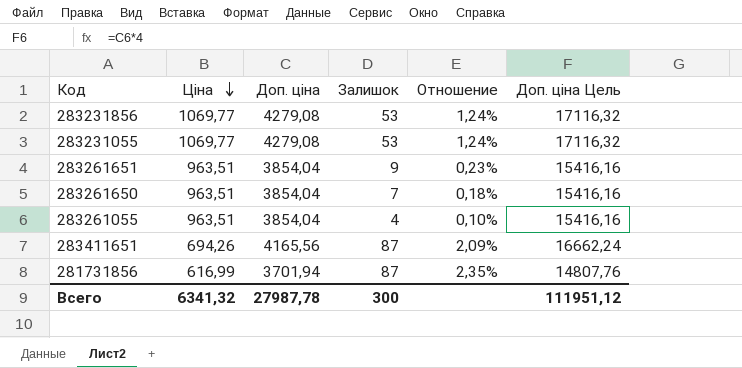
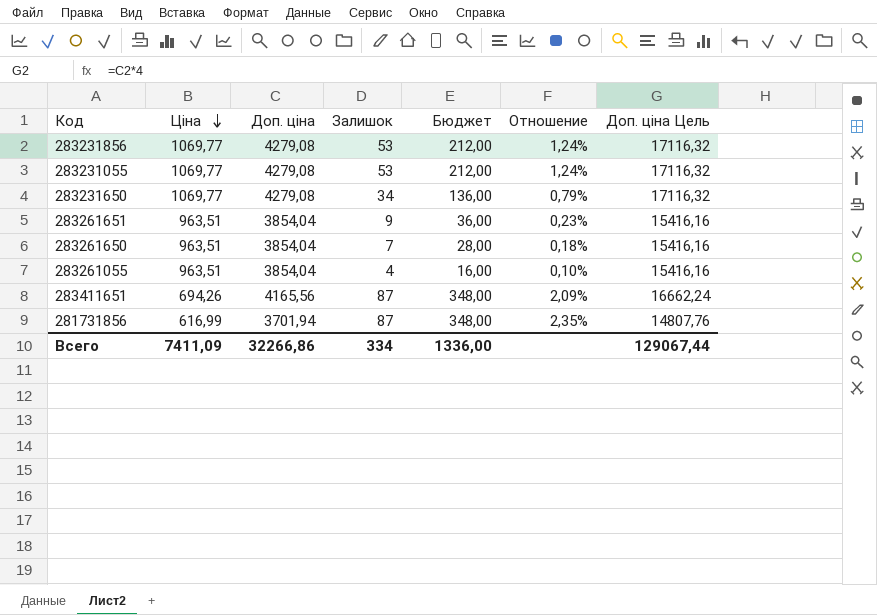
column Бюджет | formula: none -> [Залишок] * 4
row 283231650: none -> 1069,77 | 4279,08 | 34 | 136,00 | 0,79% | 17116,32
Всего | Ціна: 6341,32 -> 7411,09
Всего | Доп. ціна: 27987,78 -> 32266,86
Всего | Залишок: 300 -> 334
Всего | Доп. ціна Цель: 111951,12 -> 129067,44

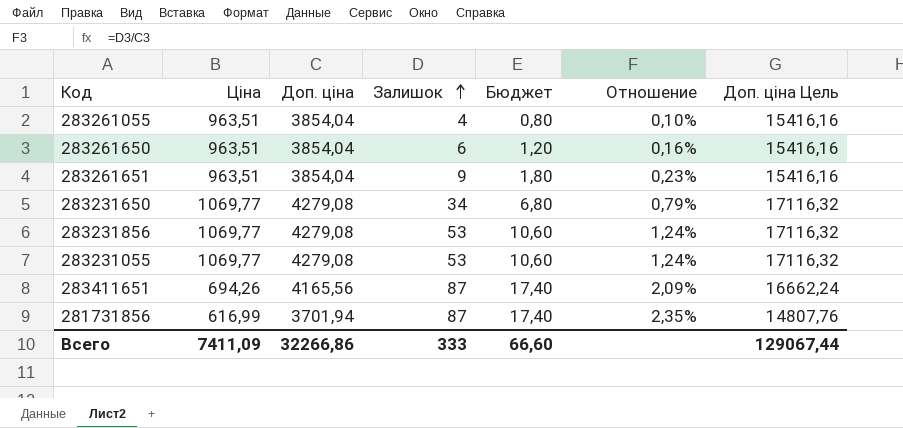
row order: Ціна descending -> Залишок ascending
column Бюджет | formula: [Залишок] * 4 -> [Залишок] * 0,2
283261650 | Залишок: 7 -> 6
283261650 | Отношение: 0,18% -> 0,16%
Всего | Залишок: 334 -> 333
Всего | Бюджет: 1336,00 -> 66,60

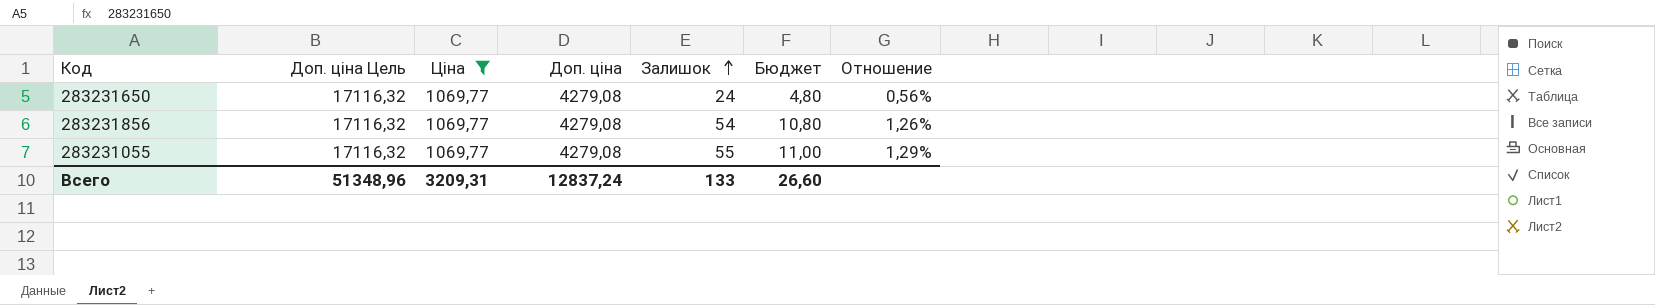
filter: none -> Ціна = 1069,77
column Доп. ціна Цель | position: 7 -> 2
283231650 | Залишок: 34 -> 24
283231650 | Бюджет: 6,80 -> 4,80
283231650 | Отношение: 0,79% -> 0,56%
283231856 | Залишок: 53 -> 54
283231856 | Бюджет: 10,60 -> 10,80
283231856 | Отношение: 1,24% -> 1,26%
283231055 | Залишок: 53 -> 55
283231055 | Бюджет: 10,60 -> 11,00
283231055 | Отношение: 1,24% -> 1,29%
Всего | Доп. ціна Цель: 129067,44 -> 51348,96
Всего | Ціна: 7411,09 -> 3209,31
Всего | Доп. ціна: 32266,86 -> 12837,24
Всего | Залишок: 333 -> 133
Всего | Бюджет: 66,60 -> 26,60

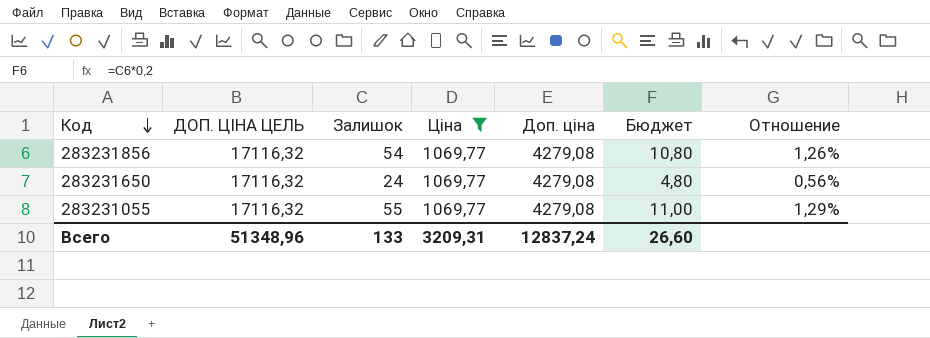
row order: Залишок ascending -> Код descending
column name: Доп. ціна Цель -> ДОП. ЦІНА ЦЕЛЬ
column Залишок | position: 5 -> 3

